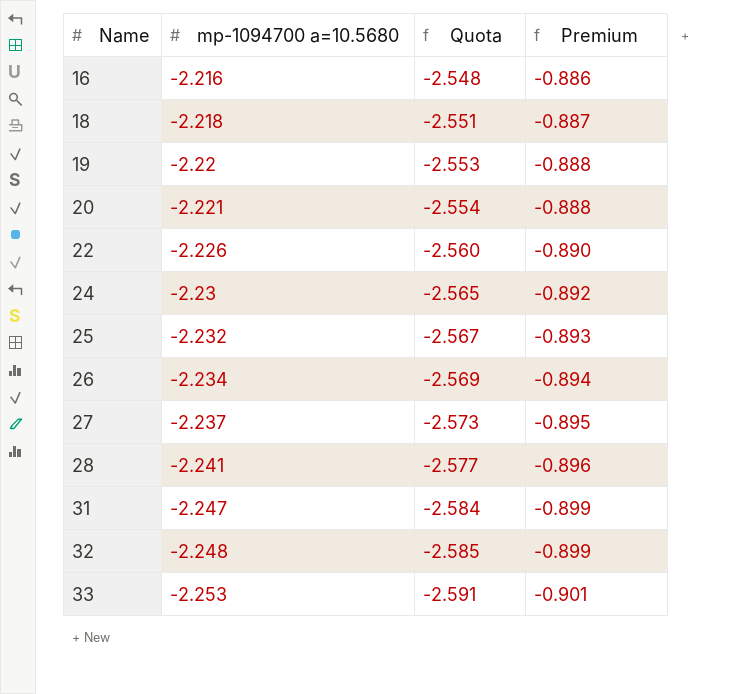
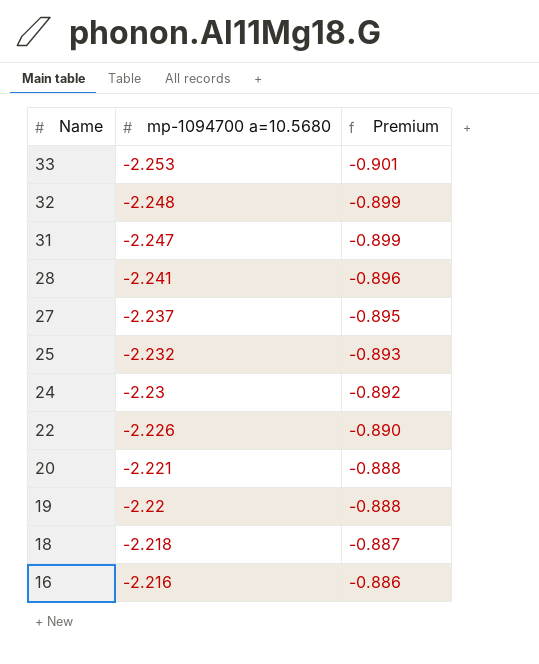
row order: Name ascending -> Name descending
column Quota | formula: [mp-1094700 a=10.5680] * 1.15 -> none
row 26: -2.234 | -2.569 | -0.894 -> none

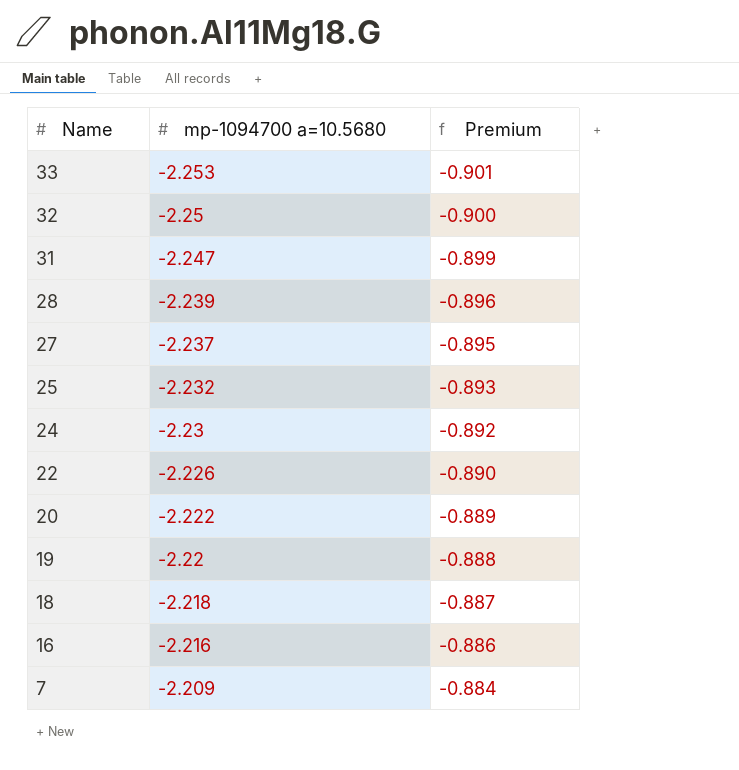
32 | mp-1094700 a=10.5680: -2.248 -> -2.25
32 | Premium: -0.899 -> -0.900
28 | mp-1094700 a=10.5680: -2.241 -> -2.239
20 | mp-1094700 a=10.5680: -2.221 -> -2.222
20 | Premium: -0.888 -> -0.889
row 7: none -> -2.209 | -0.884

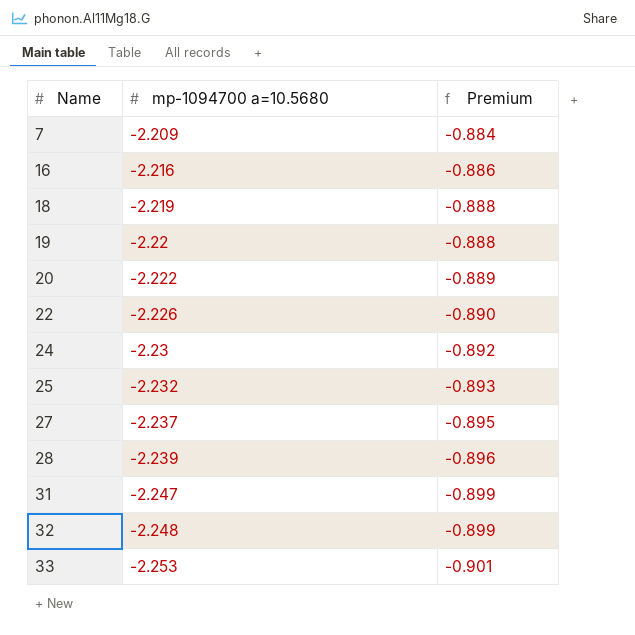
row order: Name descending -> Name ascending
18 | mp-1094700 a=10.5680: -2.218 -> -2.219
18 | Premium: -0.887 -> -0.888
32 | mp-1094700 a=10.5680: -2.25 -> -2.248
32 | Premium: -0.900 -> -0.899

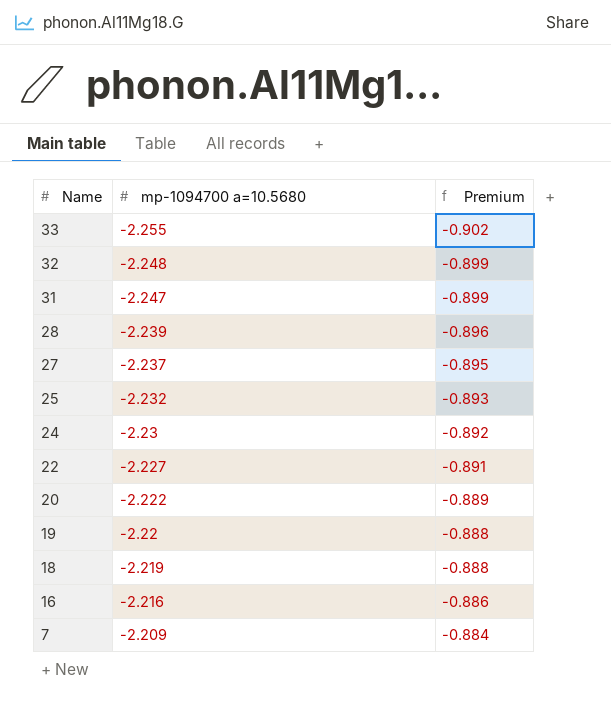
row order: Name ascending -> Name descending
33 | mp-1094700 a=10.5680: -2.253 -> -2.255
33 | Premium: -0.901 -> -0.902
22 | mp-1094700 a=10.5680: -2.226 -> -2.227
22 | Premium: -0.890 -> -0.891

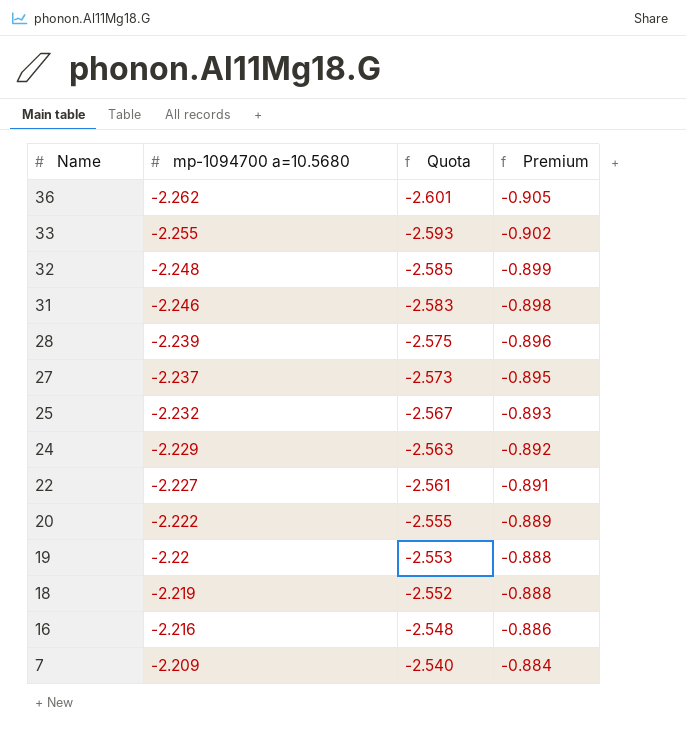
column Quota | formula: none -> [mp-1094700 a=10.5680] * 1.15
row 36: none -> -2.262 | -2.601 | -0.905
31 | mp-1094700 a=10.5680: -2.247 -> -2.246
31 | Premium: -0.899 -> -0.898
24 | mp-1094700 a=10.5680: -2.23 -> -2.229

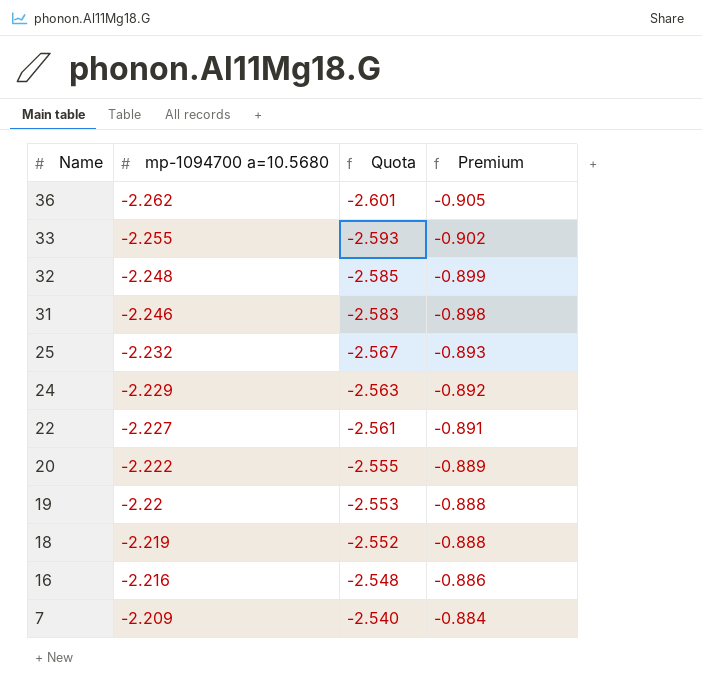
row 28: -2.239 | -2.575 | -0.896 -> none
row 27: -2.237 | -2.573 | -0.895 -> none

